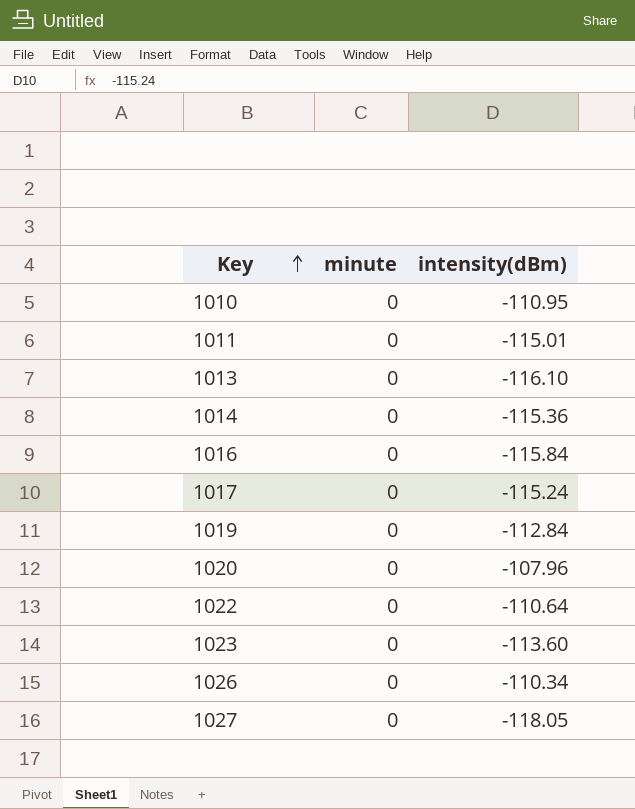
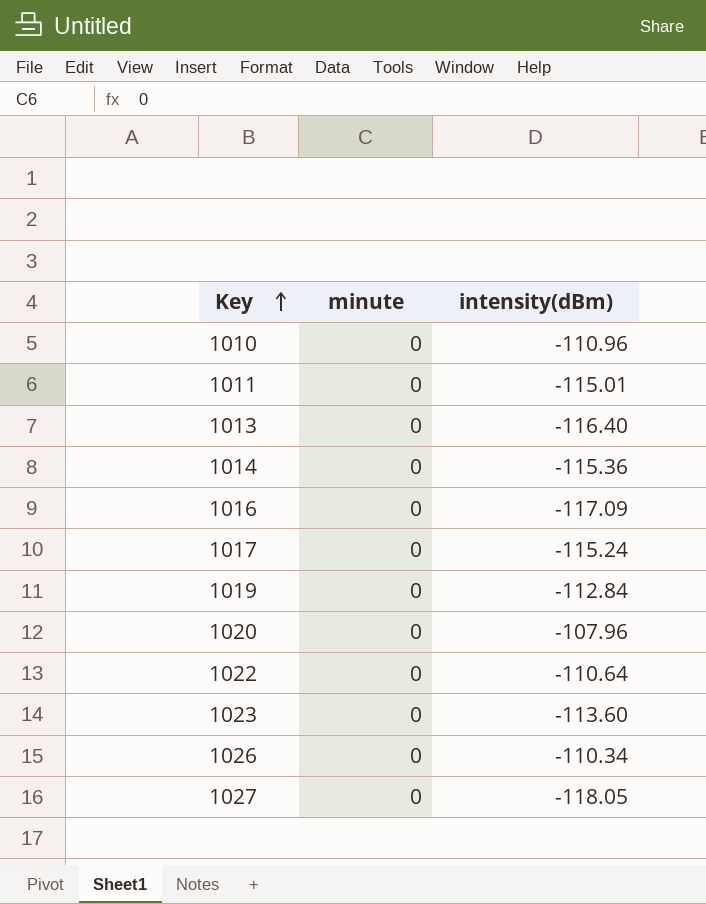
1010 | intensity(dBm): -110.95 -> -110.96
1013 | intensity(dBm): -116.10 -> -116.40
1016 | intensity(dBm): -115.84 -> -117.09

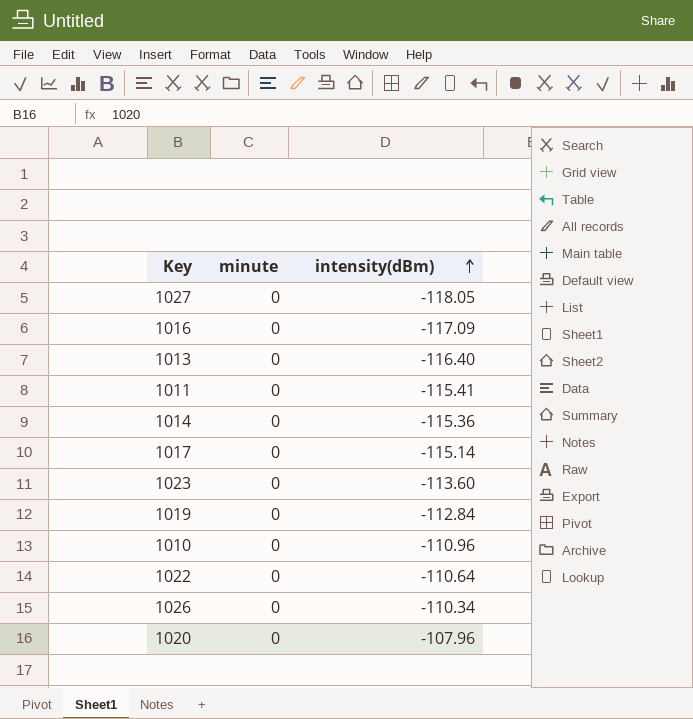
row order: Key ascending -> intensity(dBm) ascending
1011 | intensity(dBm): -115.01 -> -115.41
1017 | intensity(dBm): -115.24 -> -115.14

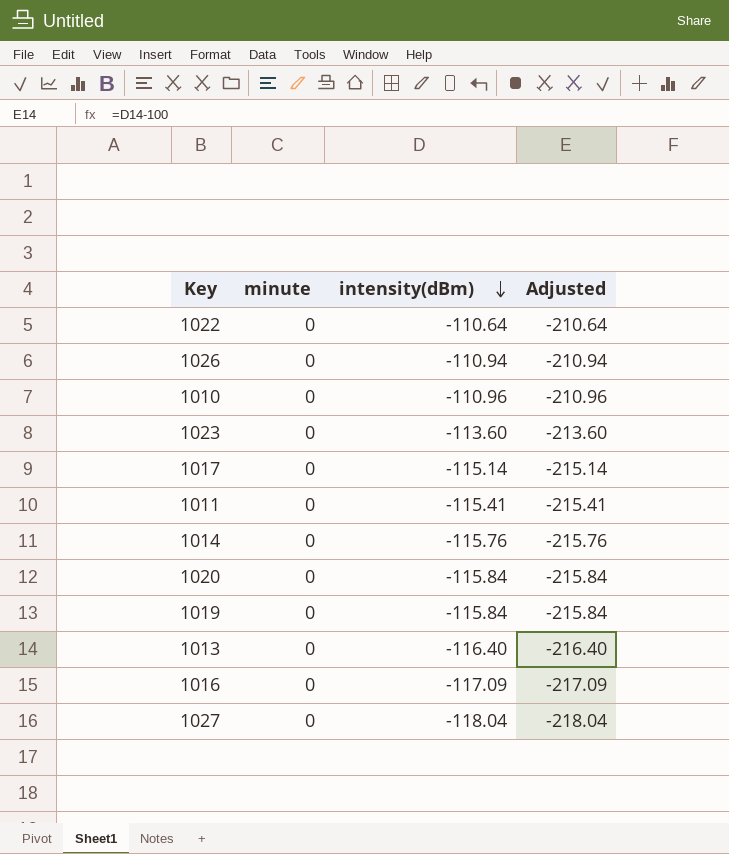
row order: intensity(dBm) ascending -> intensity(dBm) descending
column Adjusted | formula: none -> [intensity(dBm)] - 100
1026 | intensity(dBm): -110.34 -> -110.94
1014 | intensity(dBm): -115.36 -> -115.76
1020 | intensity(dBm): -107.96 -> -115.84
1019 | intensity(dBm): -112.84 -> -115.84
1027 | intensity(dBm): -118.05 -> -118.04

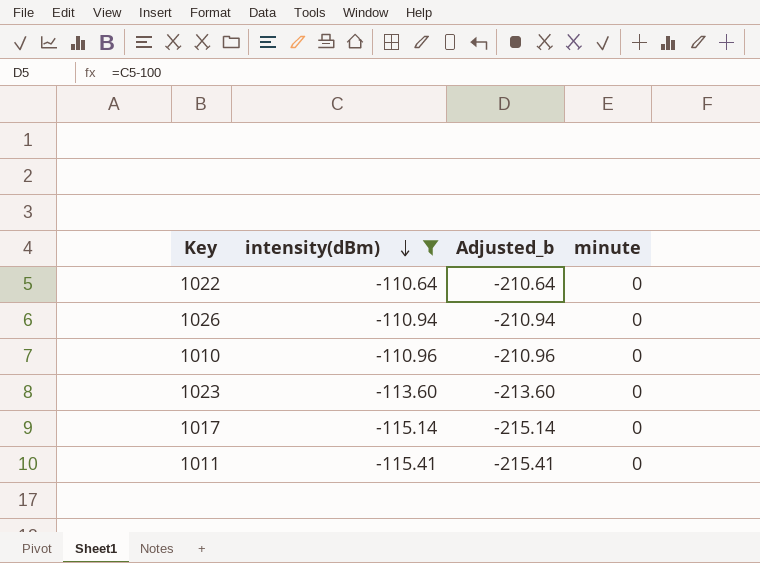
filter: none -> intensity(dBm) >= -115.41
column name: Adjusted -> Adjusted_b
column minute | position: 2 -> 4

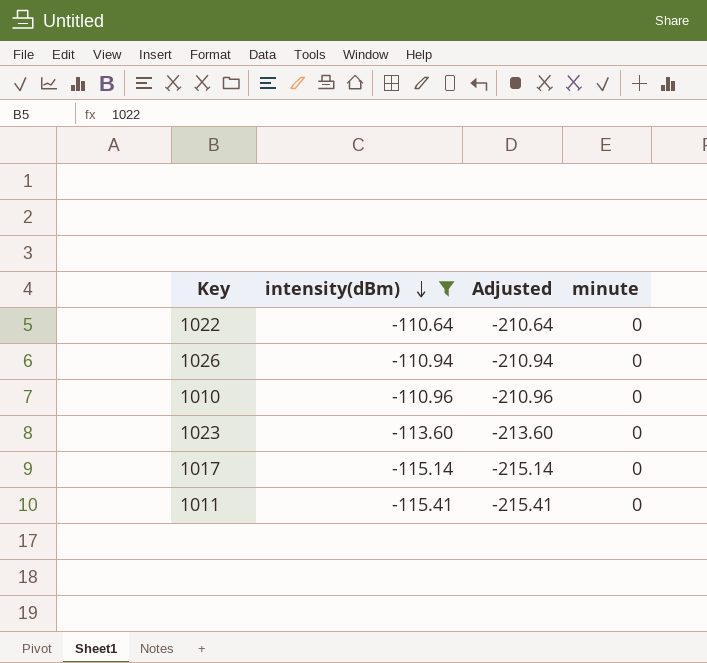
column name: Adjusted_b -> Adjusted

